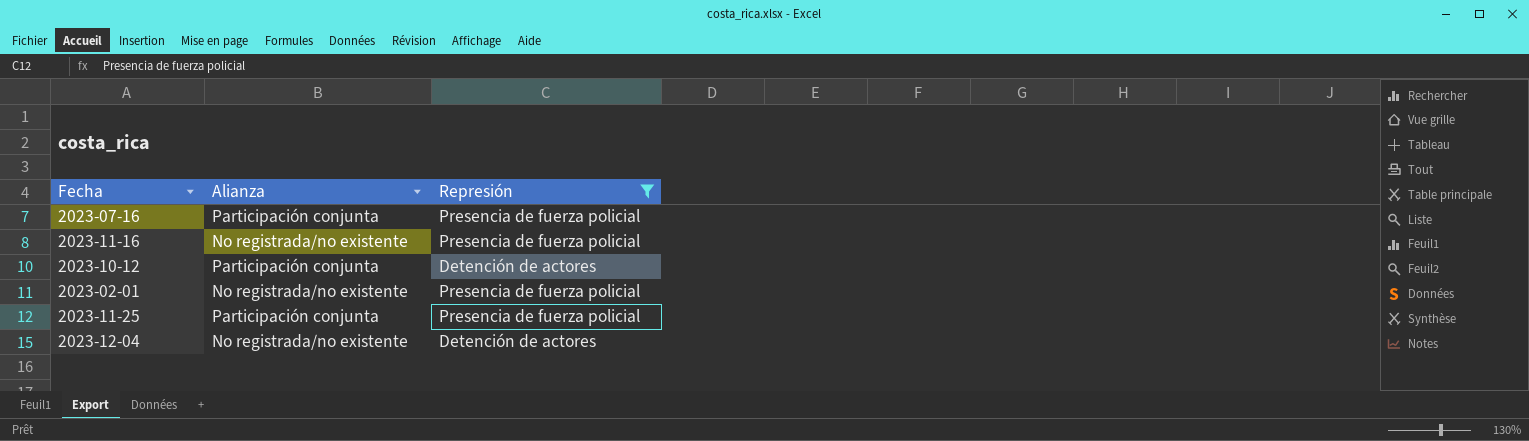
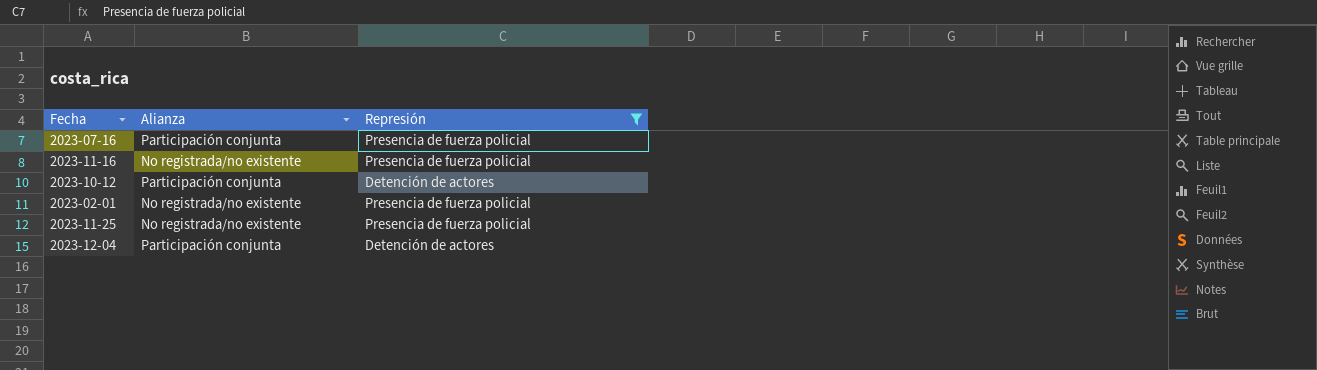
2023-11-25 | Alianza: Participación conjunta -> No registrada/no existente
2023-12-04 | Alianza: No registrada/no existente -> Participación conjunta

